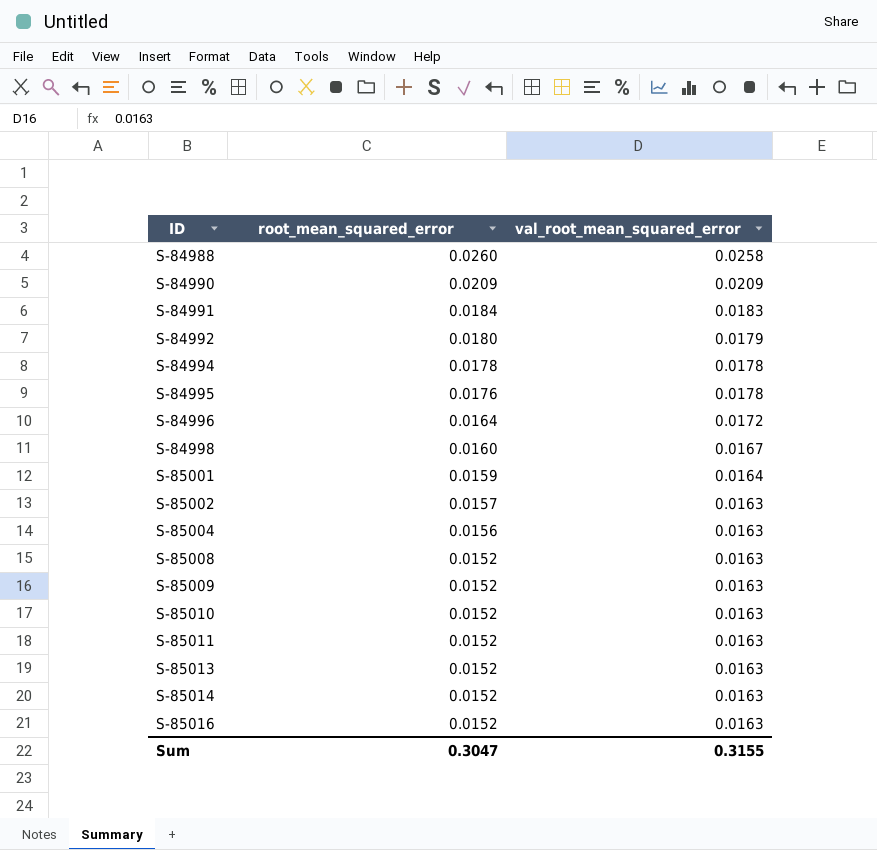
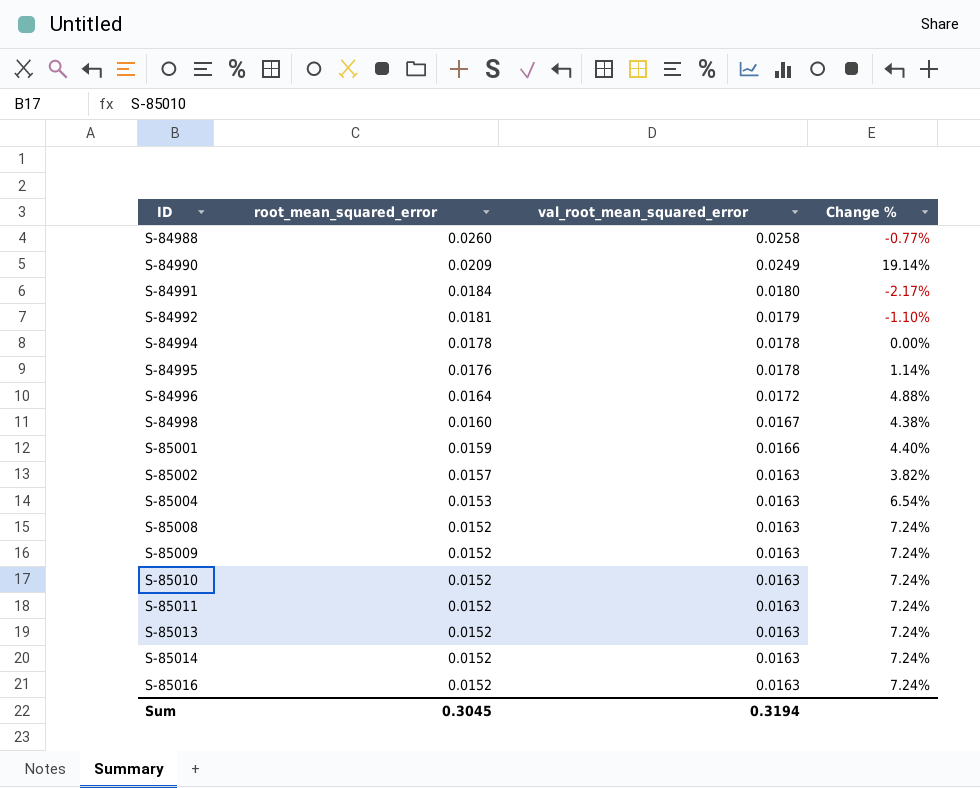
column Change % | formula: none -> ([val_root_mean_squared_error] - [root_mean_squared_error]) / [root_mean_squared_error]
S-84990 | val_root_mean_squared_error: 0.0209 -> 0.0249
S-84991 | val_root_mean_squared_error: 0.0183 -> 0.0180
S-84992 | root_mean_squared_error: 0.0180 -> 0.0181
S-85001 | val_root_mean_squared_error: 0.0164 -> 0.0166
S-85004 | root_mean_squared_error: 0.0156 -> 0.0153
Sum | root_mean_squared_error: 0.3047 -> 0.3045
Sum | val_root_mean_squared_error: 0.3155 -> 0.3194

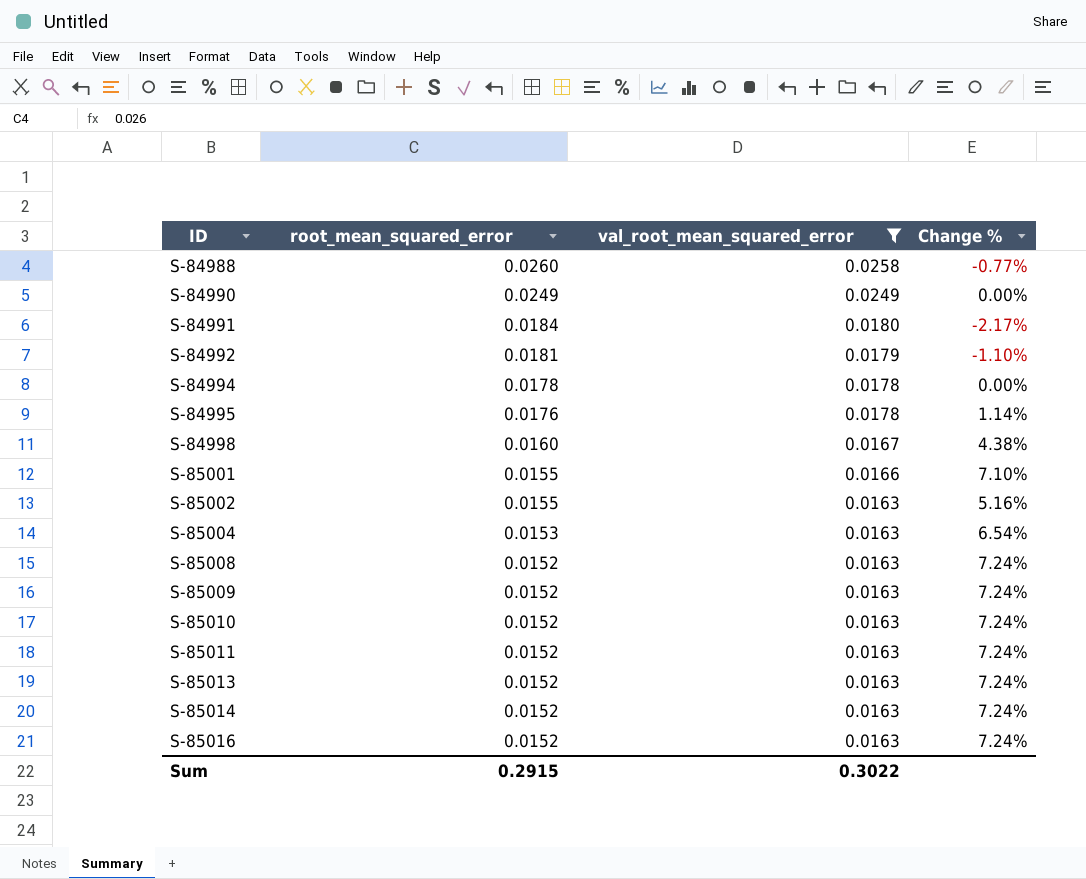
filter: none -> val_root_mean_squared_error != 0.0172
S-84990 | root_mean_squared_error: 0.0209 -> 0.0249
S-84990 | Change %: 19.14% -> 0.00%
S-85001 | root_mean_squared_error: 0.0159 -> 0.0155
S-85001 | Change %: 4.40% -> 7.10%
S-85002 | root_mean_squared_error: 0.0157 -> 0.0155
S-85002 | Change %: 3.82% -> 5.16%
Sum | root_mean_squared_error: 0.3045 -> 0.2915
Sum | val_root_mean_squared_error: 0.3194 -> 0.3022

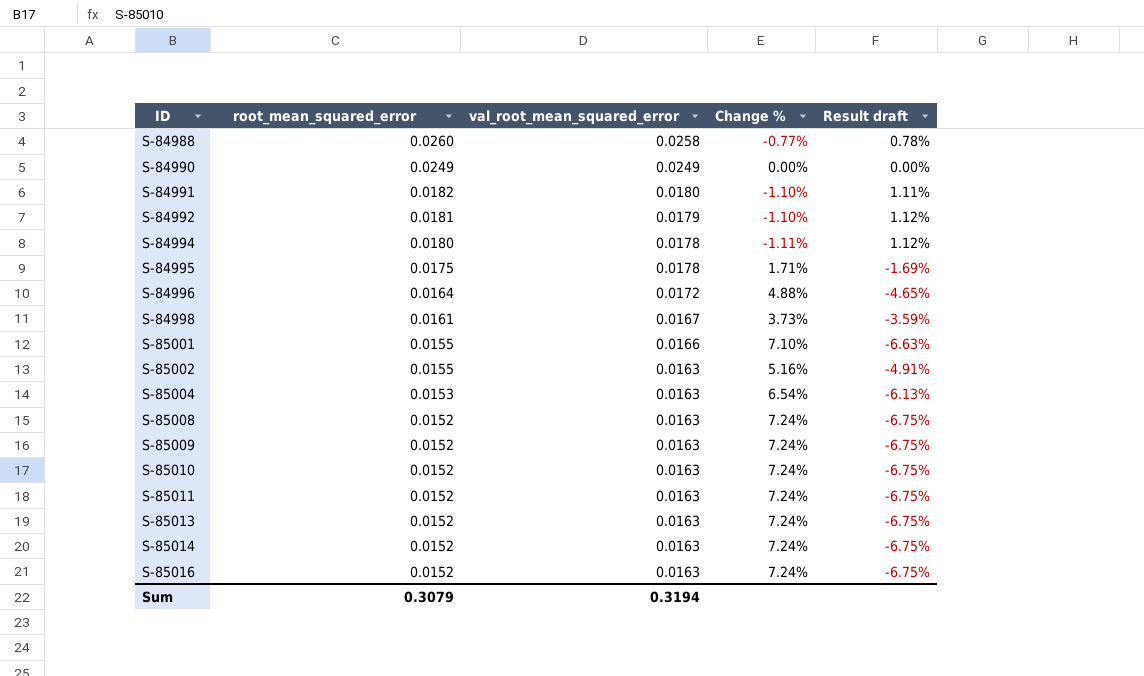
filter: val_root_mean_squared_error != 0.0172 -> none
column Result draft | formula: none -> ([root_mean_squared_error] - [val_root_mean_squared_error]) / [val_root_mean_squared_error]
S-84991 | root_mean_squared_error: 0.0184 -> 0.0182
S-84991 | Change %: -2.17% -> -1.10%
S-84994 | root_mean_squared_error: 0.0178 -> 0.0180
S-84994 | Change %: 0.00% -> -1.11%
S-84995 | root_mean_squared_error: 0.0176 -> 0.0175
S-84995 | Change %: 1.14% -> 1.71%
S-84998 | root_mean_squared_error: 0.0160 -> 0.0161
S-84998 | Change %: 4.38% -> 3.73%
Sum | root_mean_squared_error: 0.2915 -> 0.3079
Sum | val_root_mean_squared_error: 0.3022 -> 0.3194

